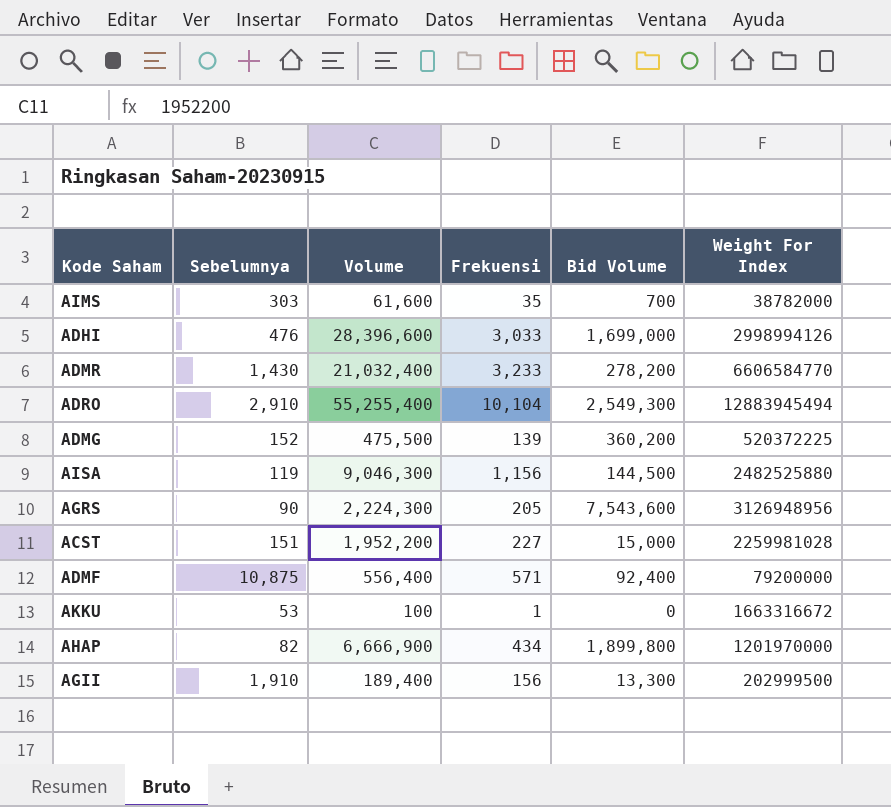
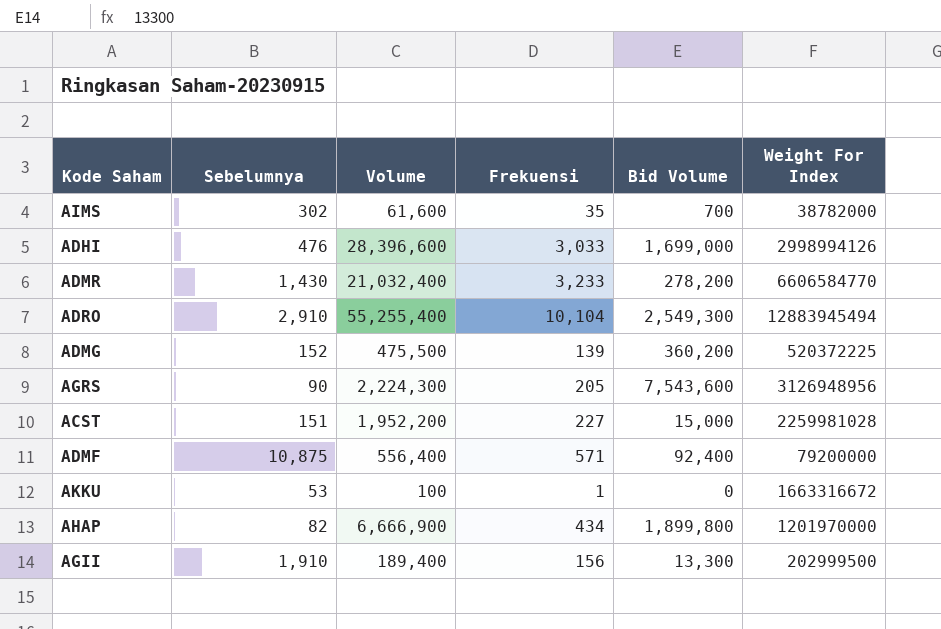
row AISA: 119 | 9,046,300 | 1,156 | 144,500 | 2482525880 -> none
AIMS | Sebelumnya: 303 -> 302

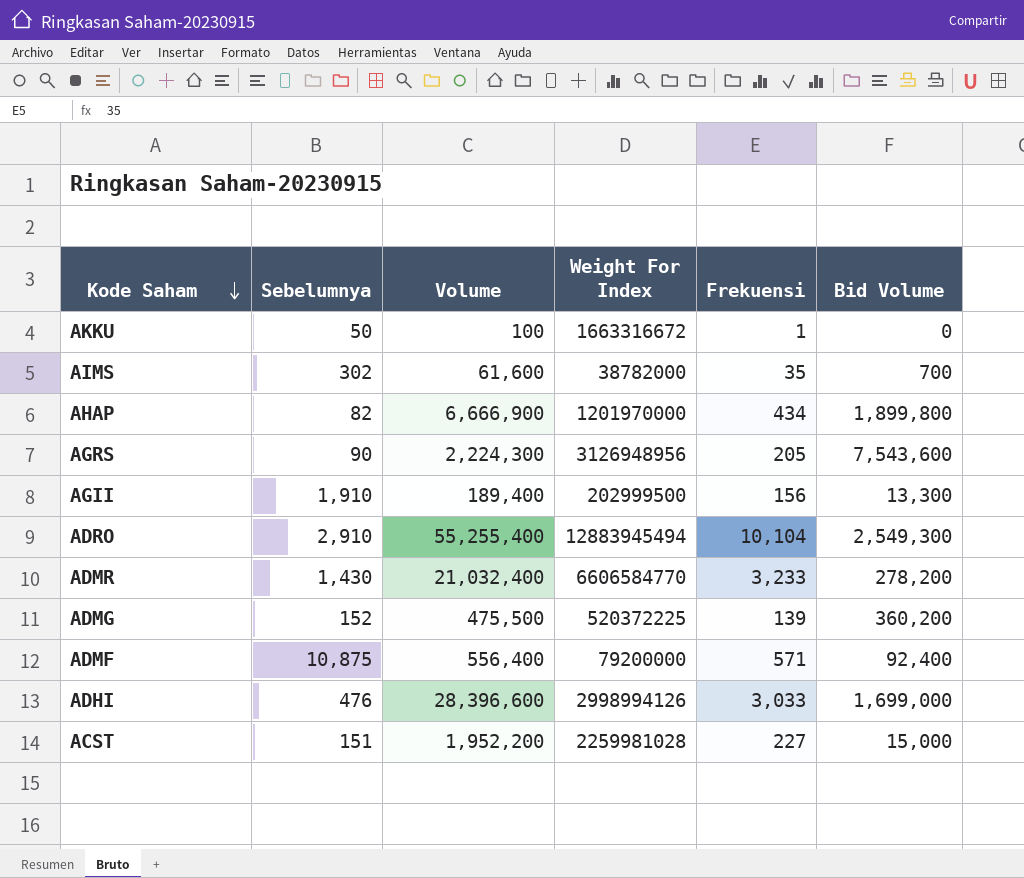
row order: none -> Kode Saham descending
column Weight For Index | position: 6 -> 4
AKKU | Sebelumnya: 53 -> 50

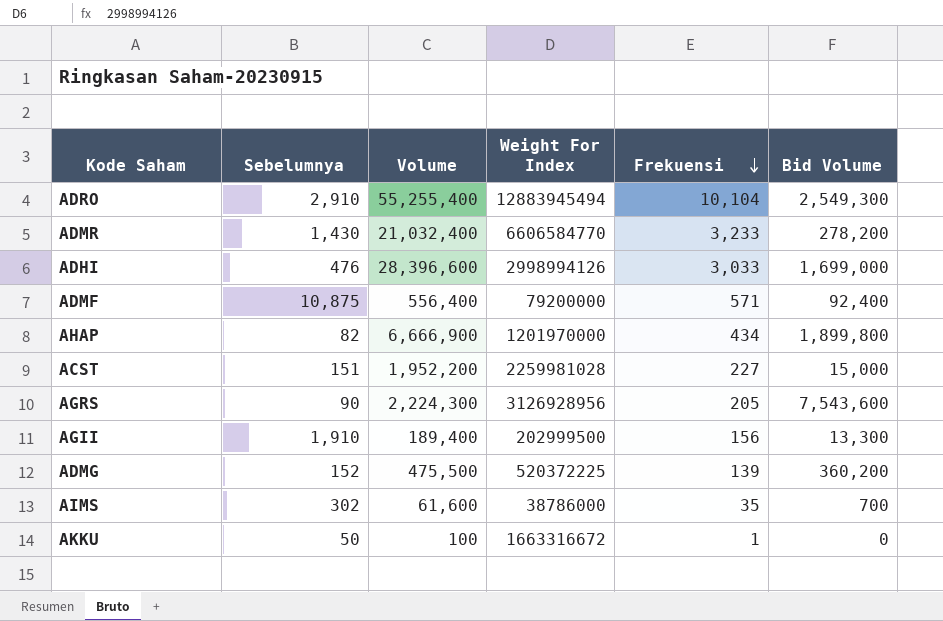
row order: Kode Saham descending -> Frekuensi descending
AGRS | Weight For Index: 3126948956 -> 3126928956
AIMS | Weight For Index: 38782000 -> 38786000

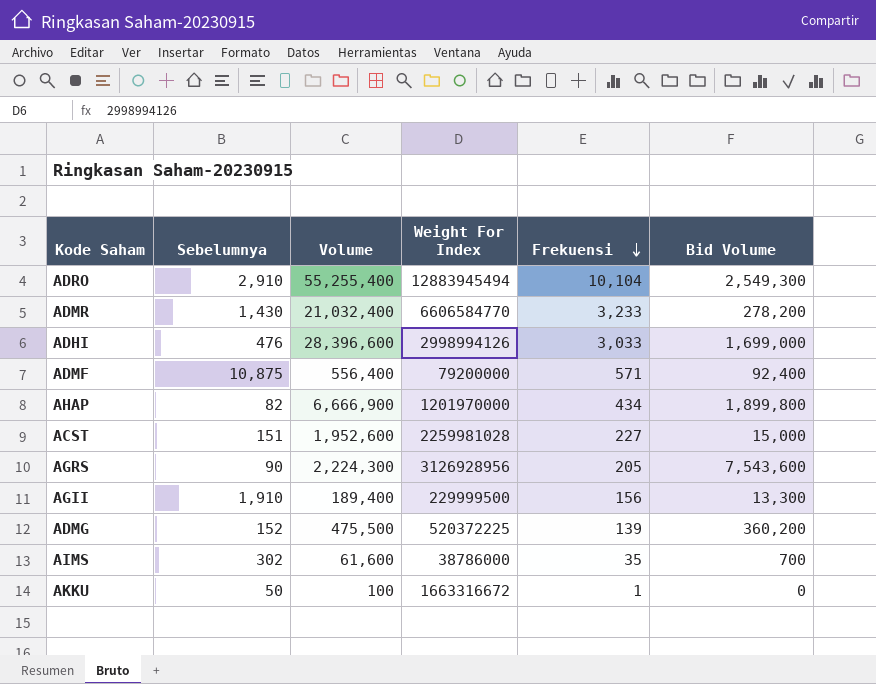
ACST | Volume: 1,952,200 -> 1,952,600
AGII | Weight For Index: 202999500 -> 229999500

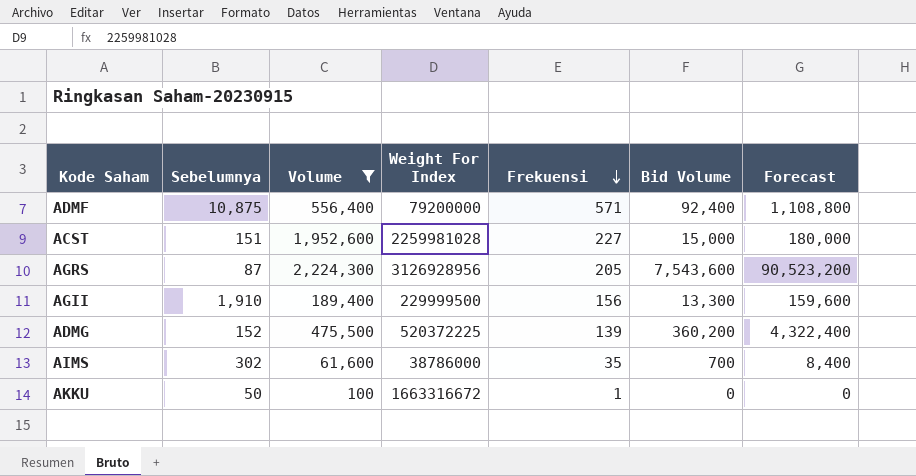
filter: none -> Volume <= 2,224,300
column Forecast | formula: none -> [Bid Volume] * 12
AGRS | Sebelumnya: 90 -> 87

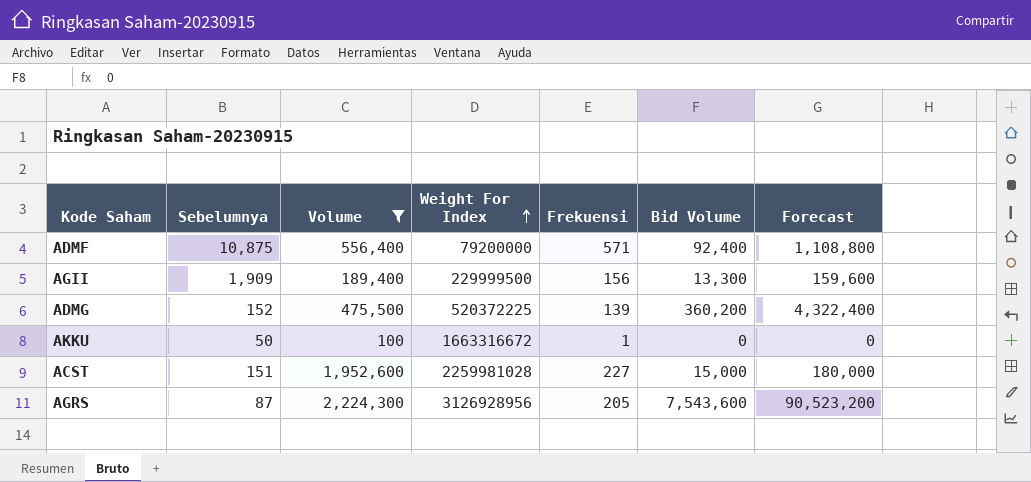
row order: Frekuensi descending -> Weight For Index ascending
row AIMS: 302 | 61,600 | 38786000 | 35 | 700 | 8,400 -> none
AGII | Sebelumnya: 1,910 -> 1,909

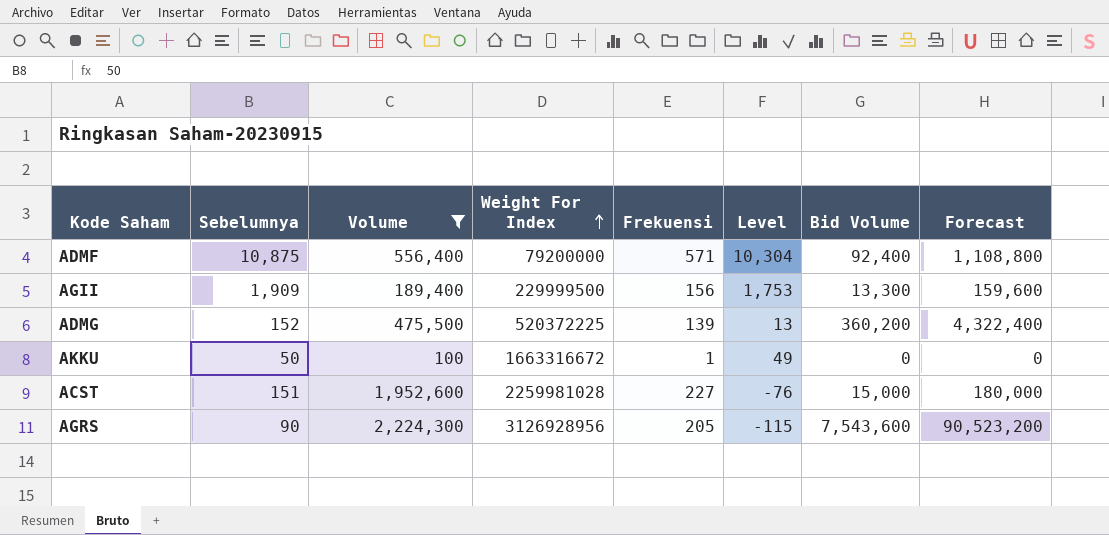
column Level | formula: none -> [Sebelumnya] - [Frekuensi]
AGRS | Sebelumnya: 87 -> 90

